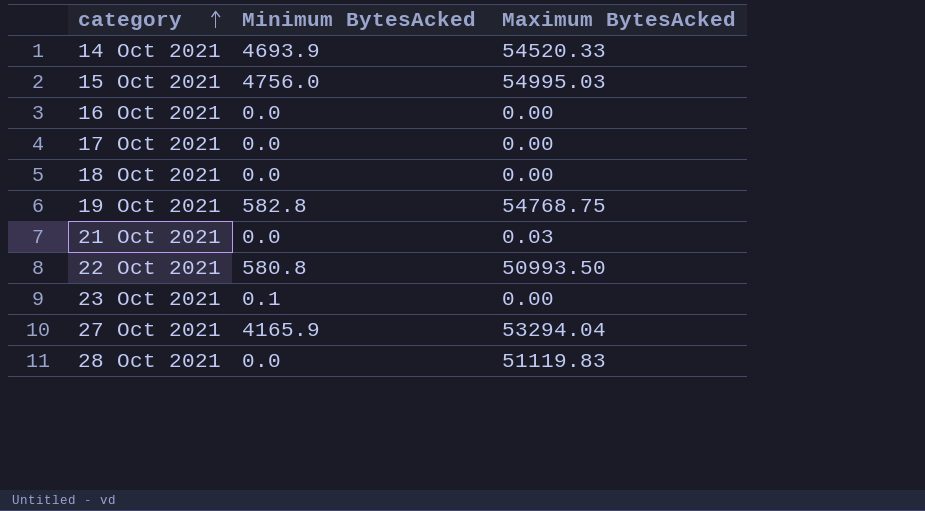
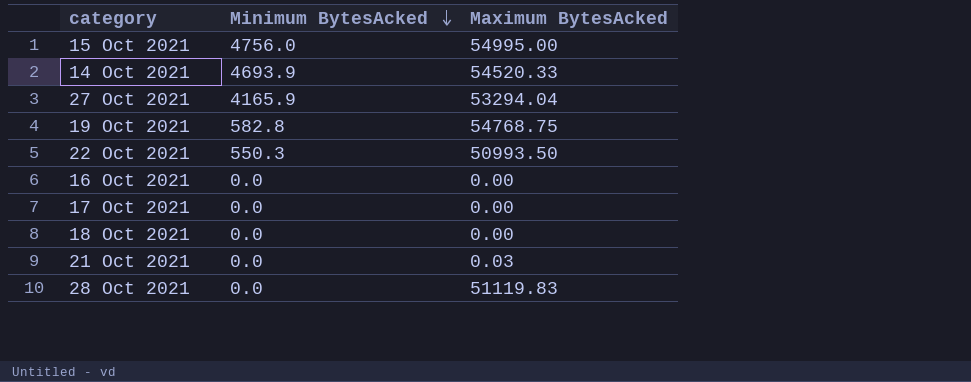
row order: category ascending -> Minimum BytesAcked descending
row 23 Oct 2021: 0.1 | 0.00 -> none
15 Oct 2021 | Maximum BytesAcked: 54995.03 -> 54995.00
22 Oct 2021 | Minimum BytesAcked: 580.8 -> 550.3

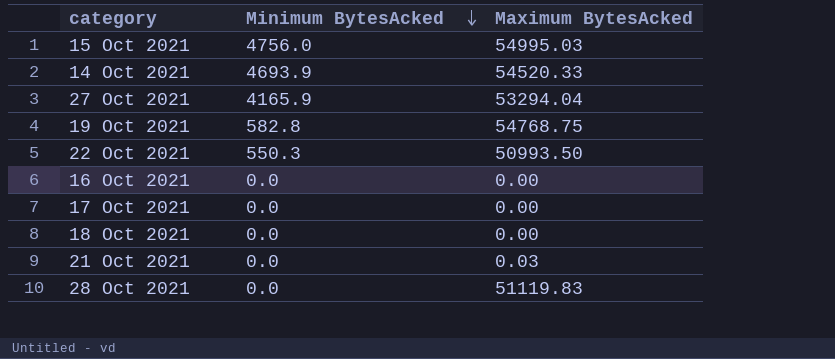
15 Oct 2021 | Maximum BytesAcked: 54995.00 -> 54995.03

